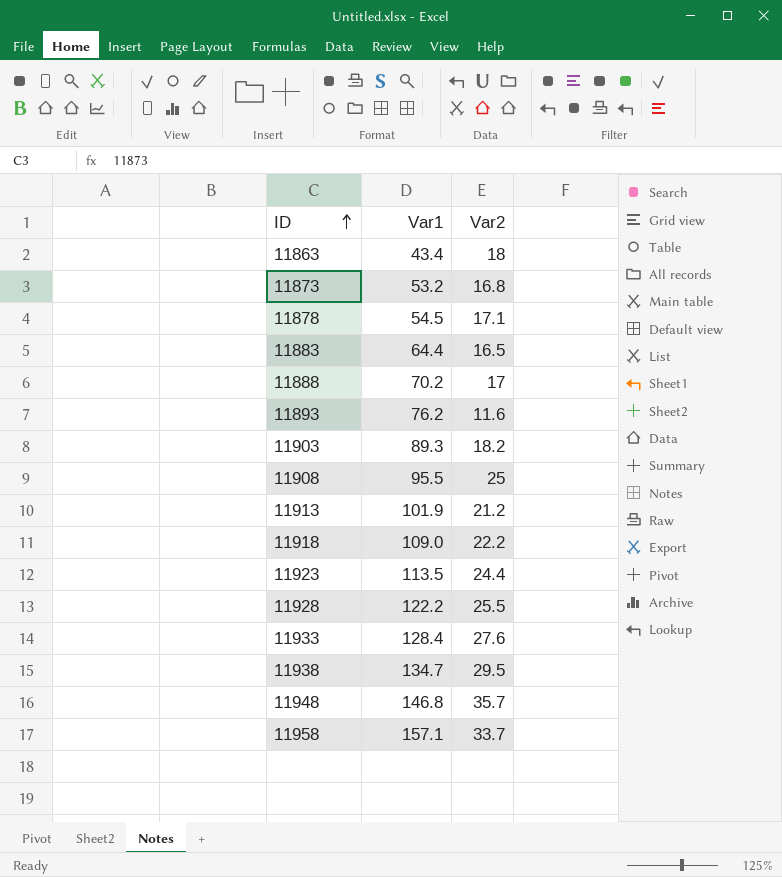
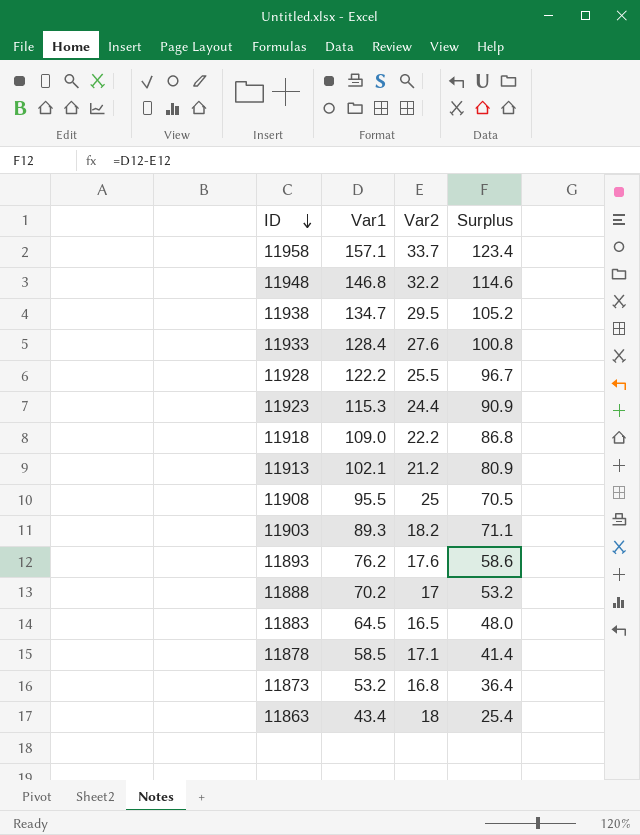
row order: ID ascending -> ID descending
column Surplus | formula: none -> [Var1] - [Var2]
11948 | Var2: 35.7 -> 32.2
11923 | Var1: 113.5 -> 115.3
11913 | Var1: 101.9 -> 102.1
11893 | Var2: 11.6 -> 17.6
11883 | Var1: 64.4 -> 64.5
11878 | Var1: 54.5 -> 58.5

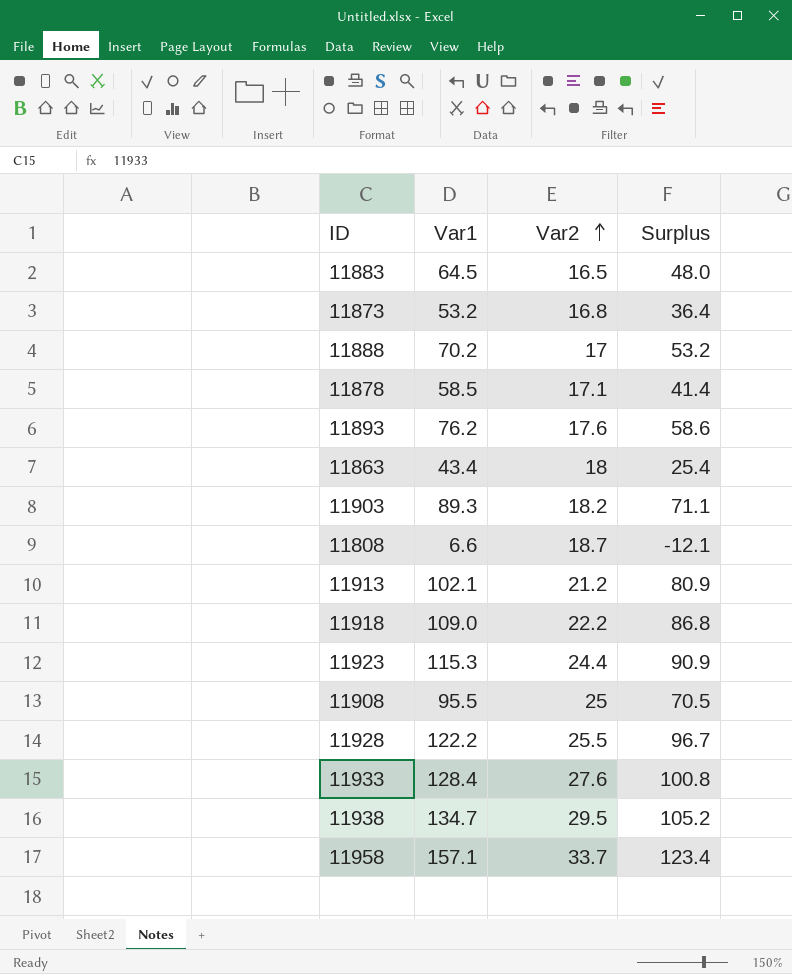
row order: ID descending -> Var2 ascending
row 11948: 146.8 | 32.2 | 114.6 -> none
row 11808: none -> 6.6 | 18.7 | -12.1

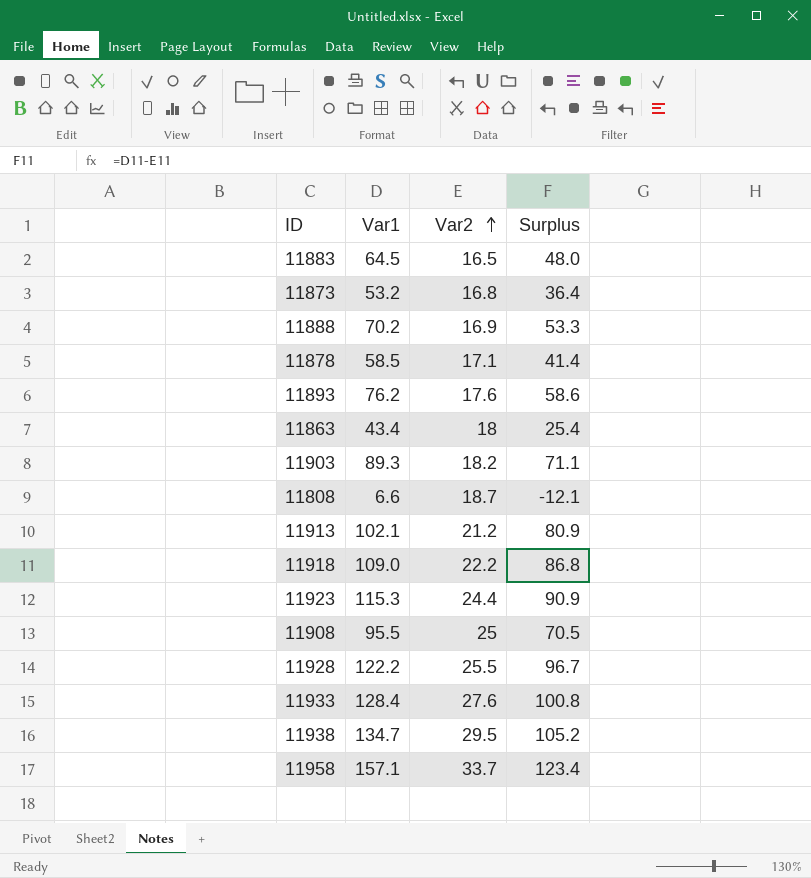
11888 | Var2: 17 -> 16.9
11888 | Surplus: 53.2 -> 53.3

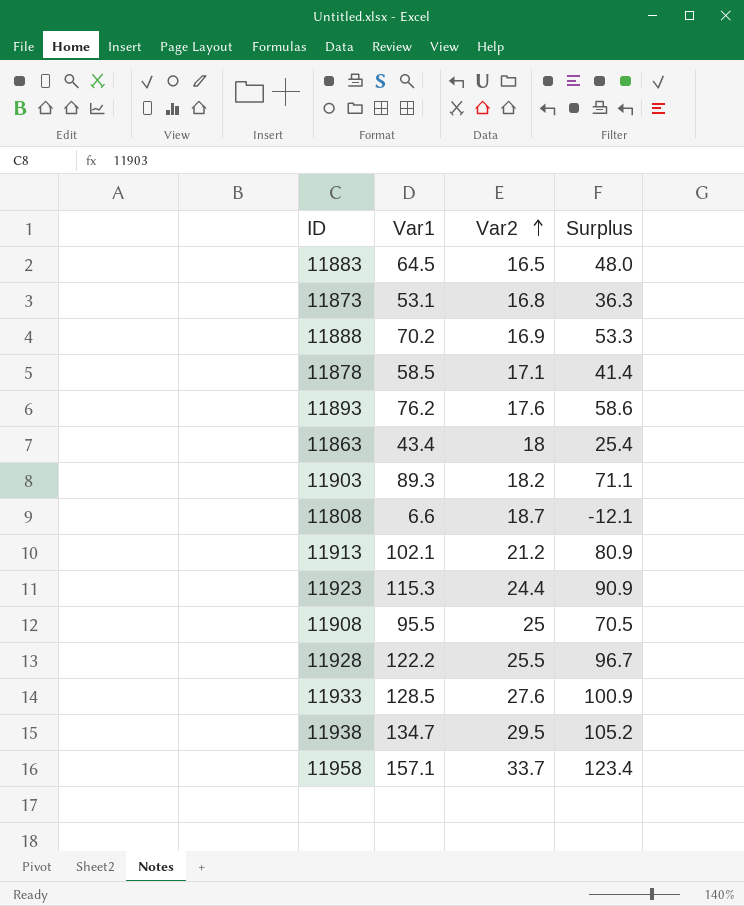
row 11918: 109.0 | 22.2 | 86.8 -> none
11873 | Var1: 53.2 -> 53.1
11873 | Surplus: 36.4 -> 36.3
11933 | Var1: 128.4 -> 128.5
11933 | Surplus: 100.8 -> 100.9

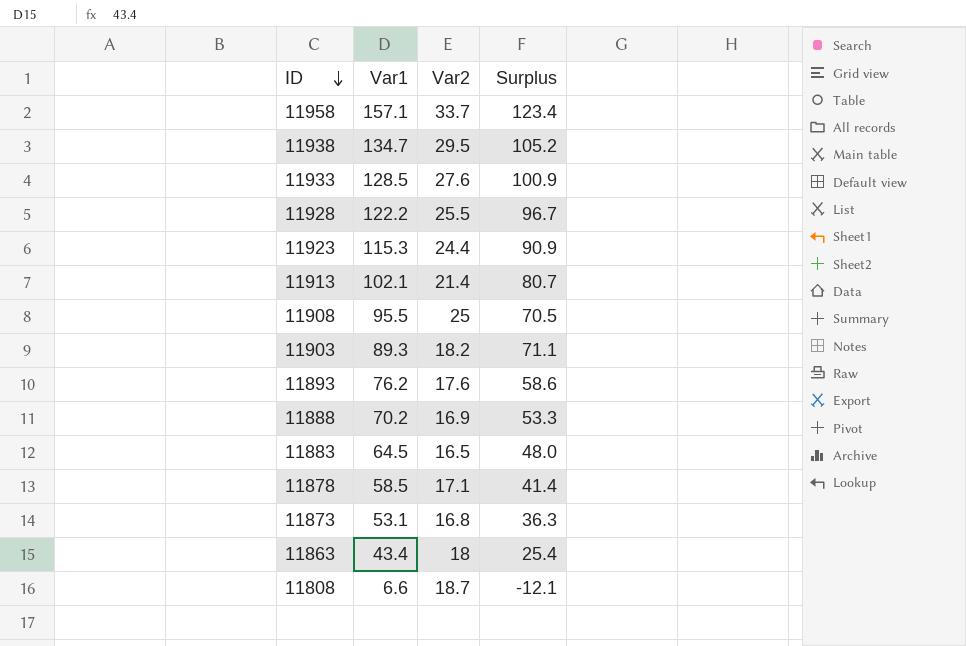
row order: Var2 ascending -> ID descending
11913 | Var2: 21.2 -> 21.4
11913 | Surplus: 80.9 -> 80.7

